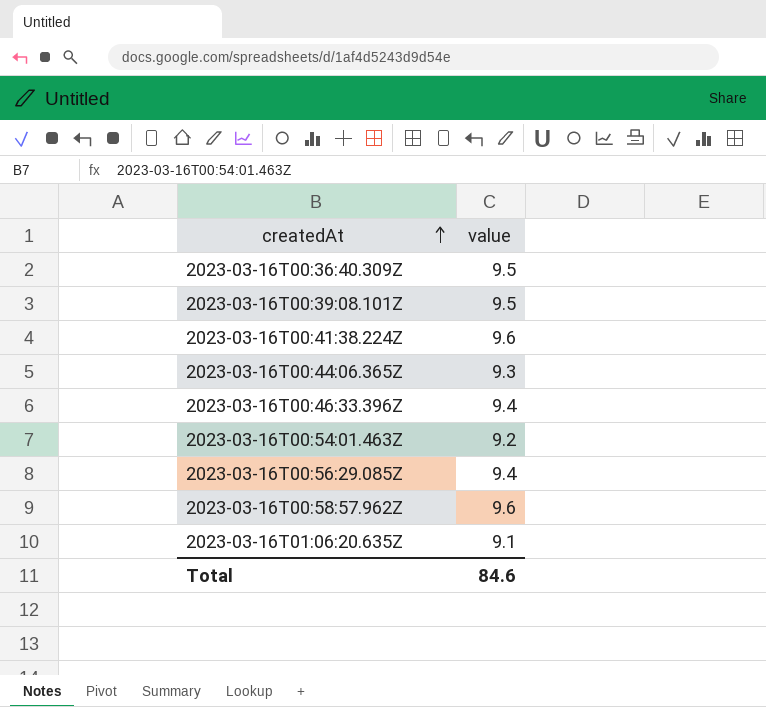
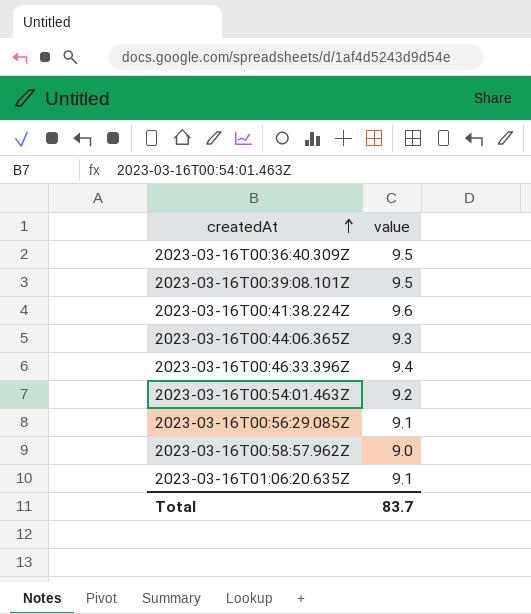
2023-03-16T00:56:29.085Z | value: 9.4 -> 9.1
2023-03-16T00:58:57.962Z | value: 9.6 -> 9.0
Total | value: 84.6 -> 83.7

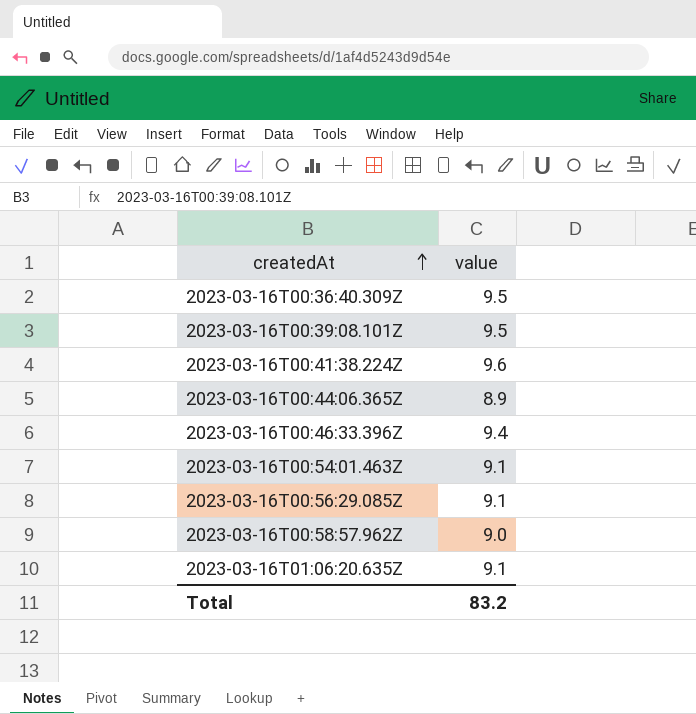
2023-03-16T00:44:06.365Z | value: 9.3 -> 8.9
2023-03-16T00:54:01.463Z | value: 9.2 -> 9.1
Total | value: 83.7 -> 83.2

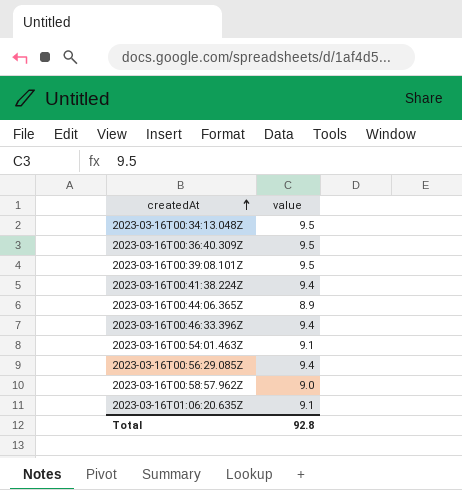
row 2023-03-16T00:34:13.048Z: none -> 9.5
2023-03-16T00:41:38.224Z | value: 9.6 -> 9.4
2023-03-16T00:56:29.085Z | value: 9.1 -> 9.4
Total | value: 83.2 -> 92.8

